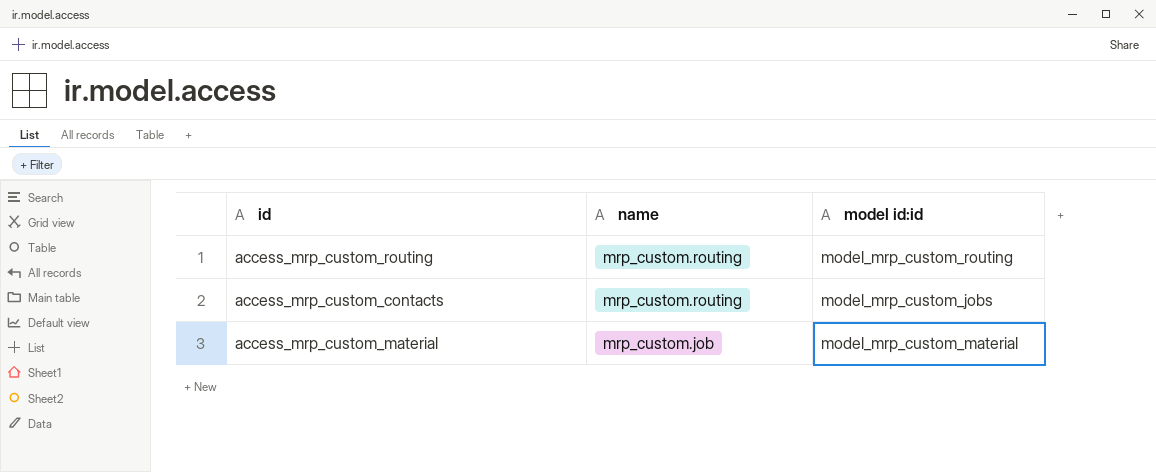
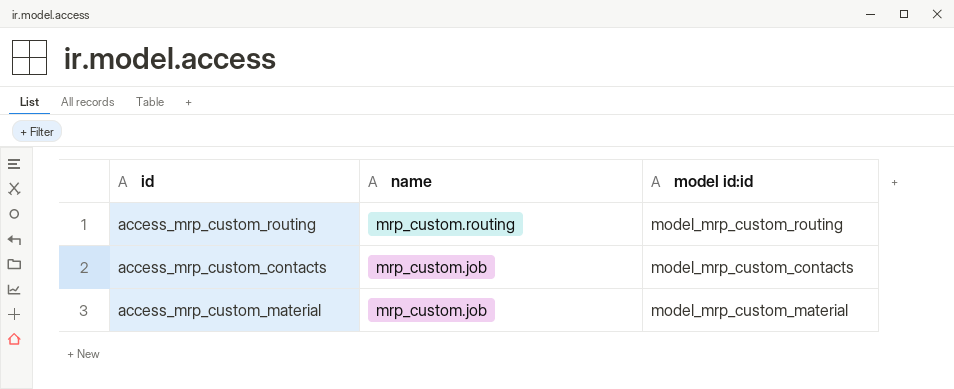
access_mrp_custom_contacts | name: mrp_custom.routing -> mrp_custom.job
access_mrp_custom_contacts | model id:id: model_mrp_custom_jobs -> model_mrp_custom_contacts

